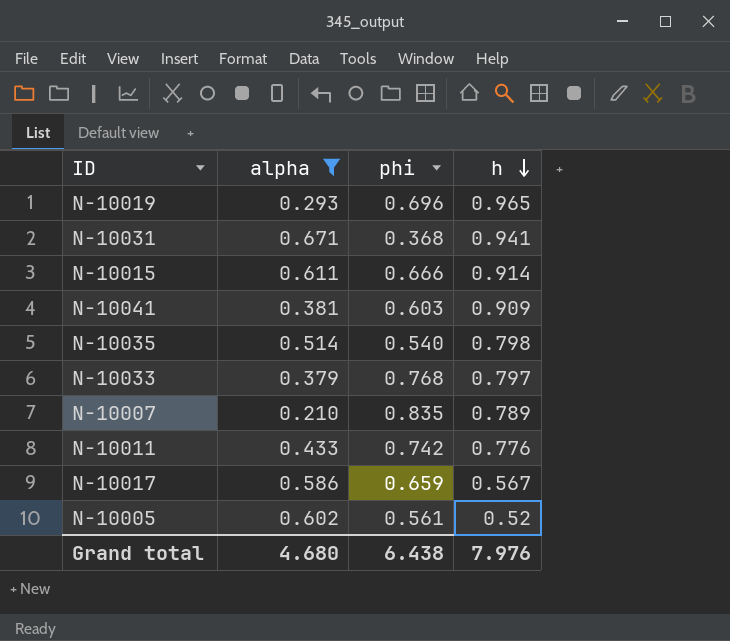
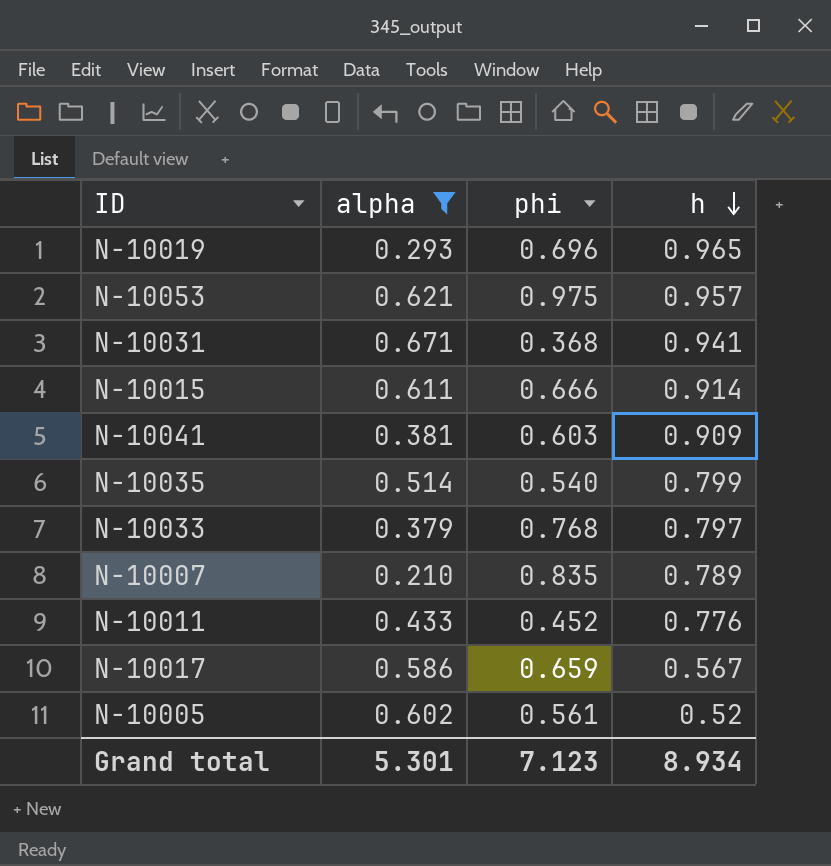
row N-10053: none -> 0.621 | 0.975 | 0.957
N-10035 | h: 0.798 -> 0.799
N-10011 | phi: 0.742 -> 0.452
Grand total | alpha: 4.680 -> 5.301
Grand total | phi: 6.438 -> 7.123
Grand total | h: 7.976 -> 8.934

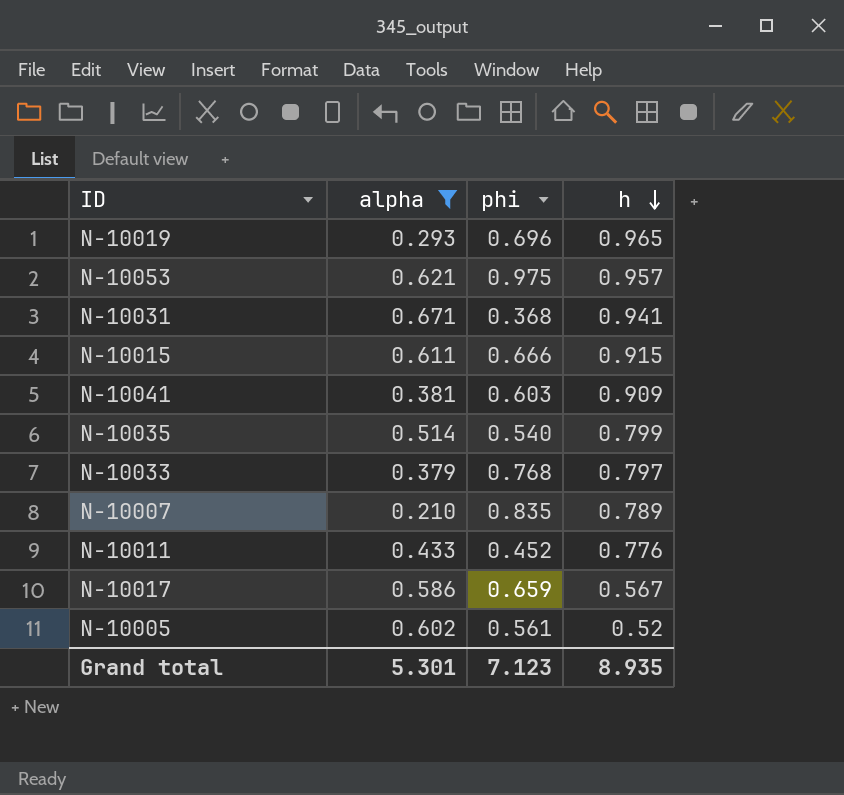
N-10015 | h: 0.914 -> 0.915
Grand total | h: 8.934 -> 8.935

